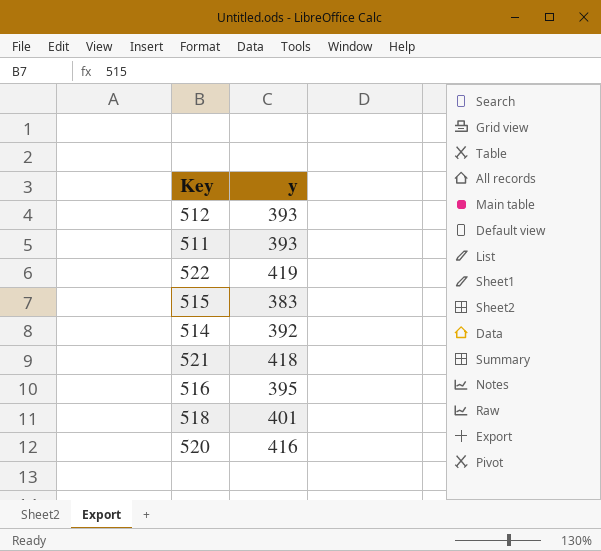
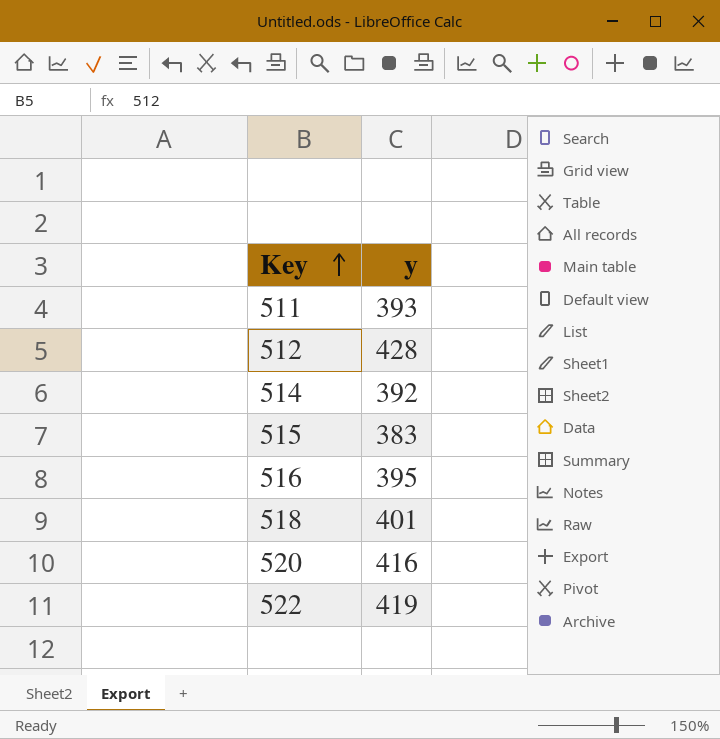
row order: none -> Key ascending
row 521: 418 -> none
512 | y: 393 -> 428

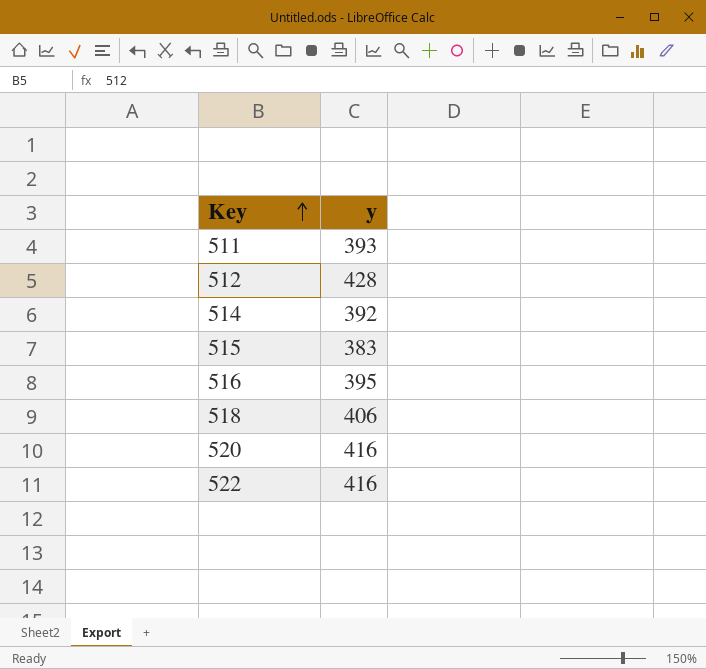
518 | y: 401 -> 406
522 | y: 419 -> 416

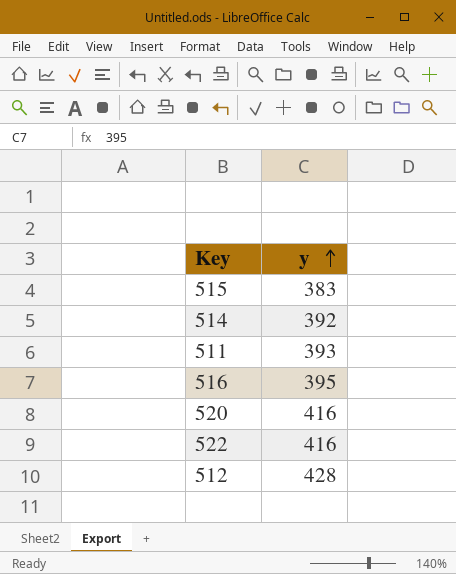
row order: Key ascending -> y ascending
row 518: 406 -> none

